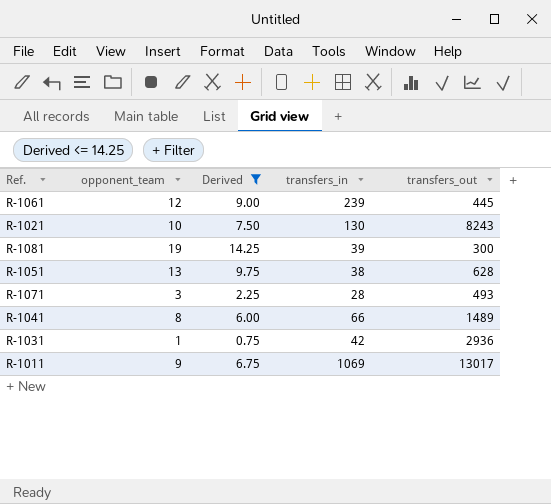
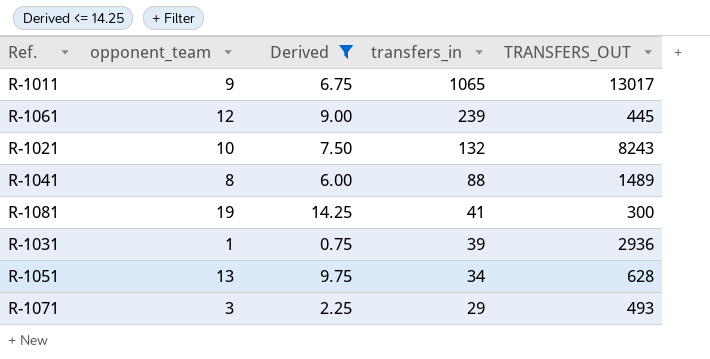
row order: none -> transfers_in descending
column name: transfers_out -> TRANSFERS_OUT
R-1011 | transfers_in: 1069 -> 1065
R-1021 | transfers_in: 130 -> 132
R-1041 | transfers_in: 66 -> 88
R-1081 | transfers_in: 39 -> 41
R-1031 | transfers_in: 42 -> 39
R-1051 | transfers_in: 38 -> 34
R-1071 | transfers_in: 28 -> 29

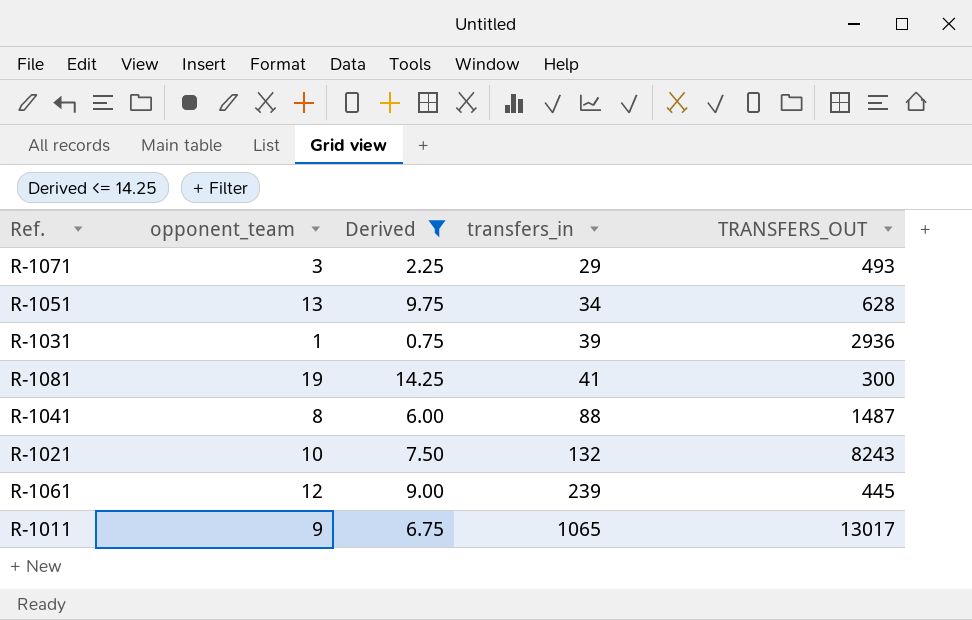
row order: transfers_in descending -> transfers_in ascending
R-1041 | TRANSFERS_OUT: 1489 -> 1487

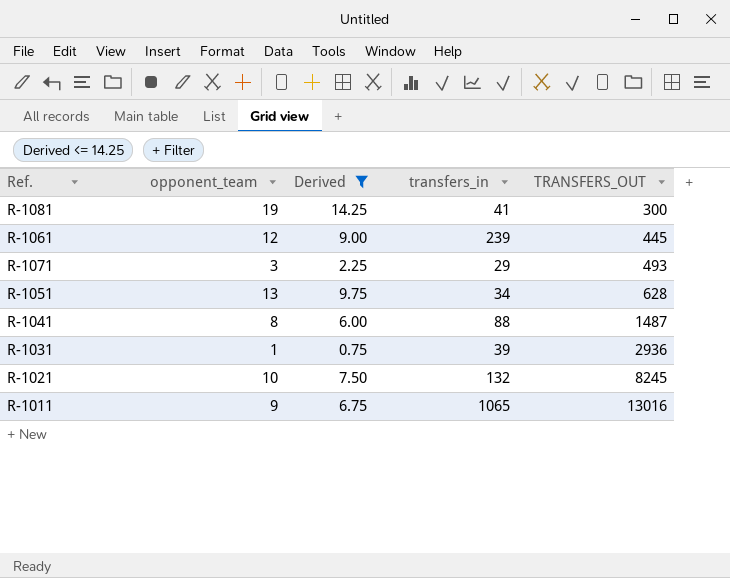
row order: transfers_in ascending -> TRANSFERS_OUT ascending
R-1021 | TRANSFERS_OUT: 8243 -> 8245
R-1011 | TRANSFERS_OUT: 13017 -> 13016

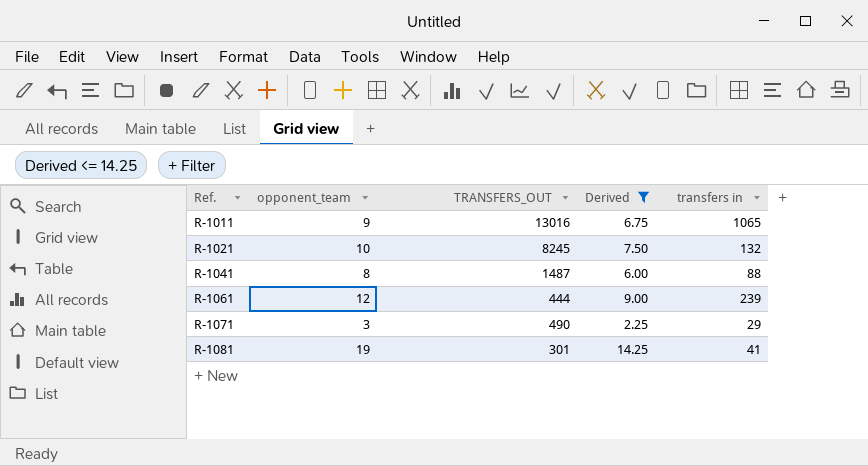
row order: TRANSFERS_OUT ascending -> Ref. ascending
column TRANSFERS_OUT | position: 5 -> 3
column name: transfers_in -> transfers in
row R-1051: 13 | 9.75 | 34 | 628 -> none
row R-1031: 1 | 0.75 | 39 | 2936 -> none
R-1061 | TRANSFERS_OUT: 445 -> 444
R-1071 | TRANSFERS_OUT: 493 -> 490
R-1081 | TRANSFERS_OUT: 300 -> 301

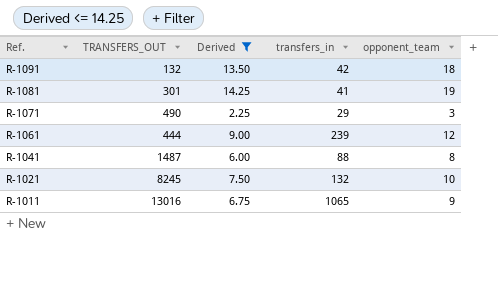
row order: Ref. ascending -> Ref. descending
column name: transfers in -> transfers_in
column opponent_team | position: 2 -> 5
row R-1091: none -> 132 | 13.50 | 42 | 18

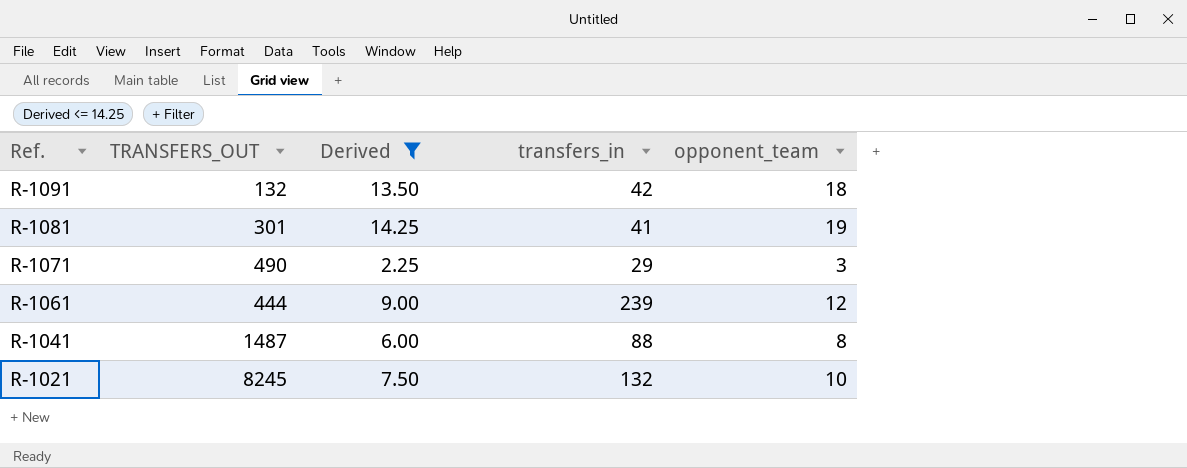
row R-1011: 13016 | 6.75 | 1065 | 9 -> none

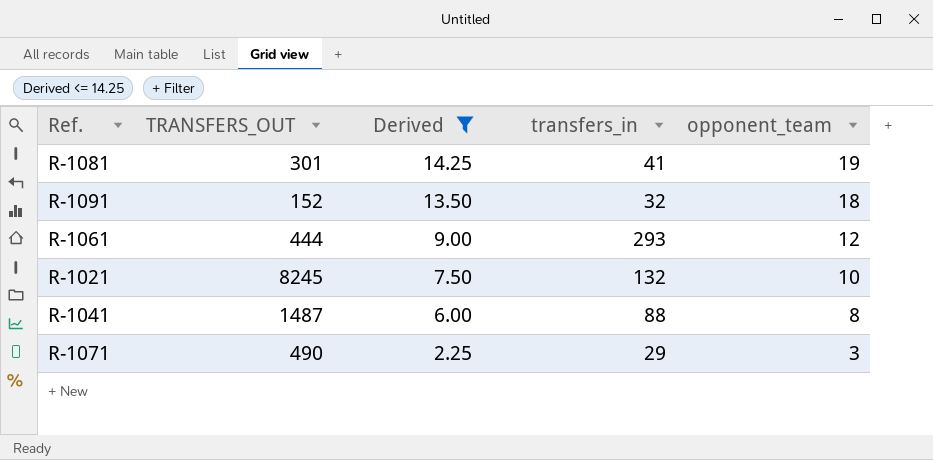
row order: Ref. descending -> Derived descending
R-1091 | TRANSFERS_OUT: 132 -> 152
R-1091 | transfers_in: 42 -> 32
R-1061 | transfers_in: 239 -> 293

